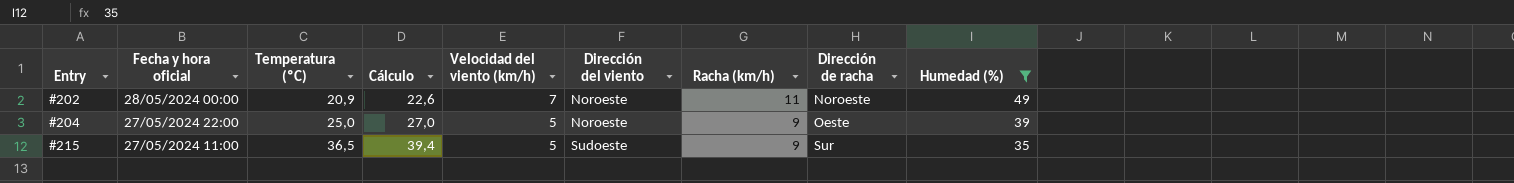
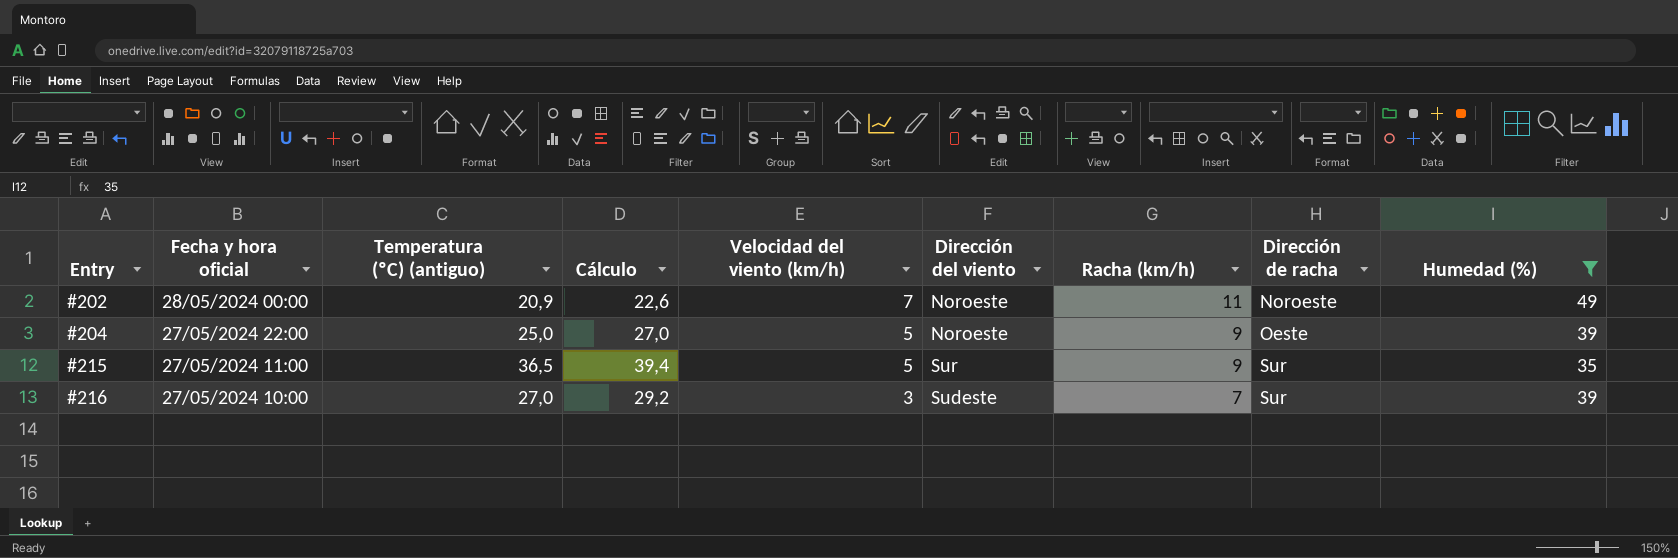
column name: Temperatura (ºC) -> Temperatura (ºC) (antiguo)
#215 | Dirección del viento: Sudoeste -> Sur
row #216: none -> 27/05/2024 10:00 | 27,0 | 29,2 | 3 | Sudeste | 7 | Sur | 39

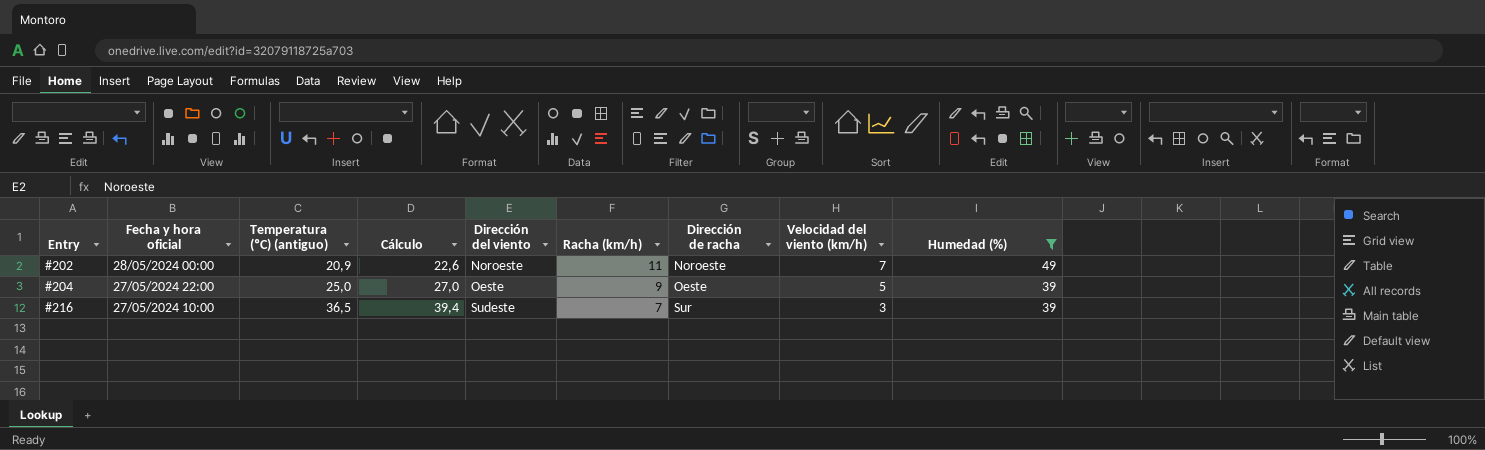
column Velocidad del viento (km/h) | position: 5 -> 8
row #215: 27/05/2024 11:00 | 36,5 | 39,4 | 5 | Sur | 9 | Sur | 35 -> none
#204 | Dirección del viento: Noroeste -> Oeste
#216 | Temperatura (ºC) (antiguo): 27,0 -> 36,5
#216 | Cálculo: 29,2 -> 39,4

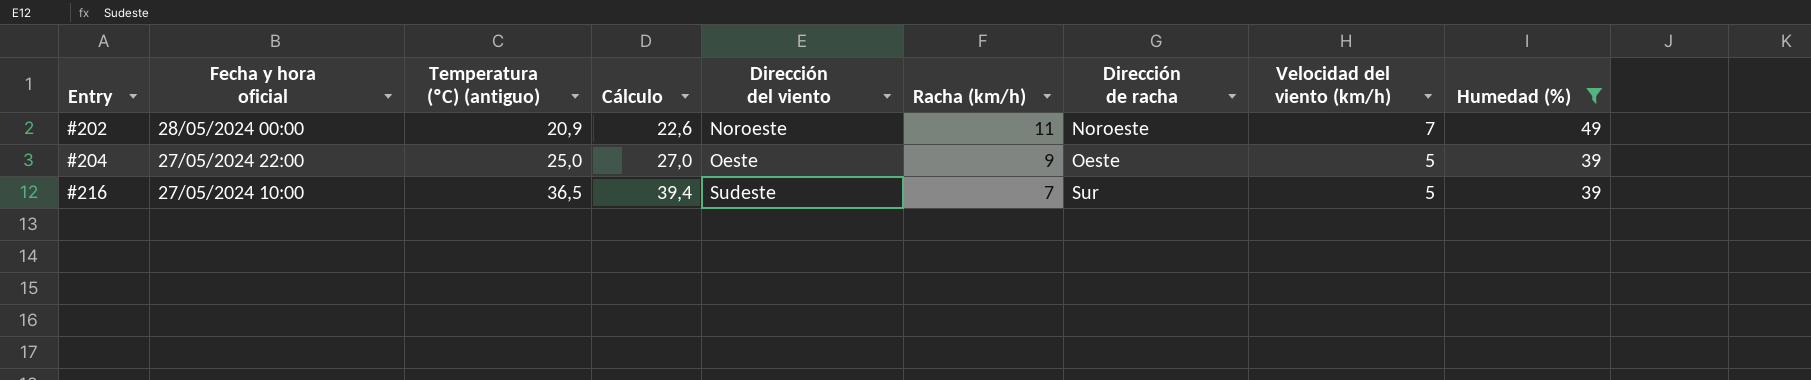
#216 | Velocidad del viento (km/h): 3 -> 5

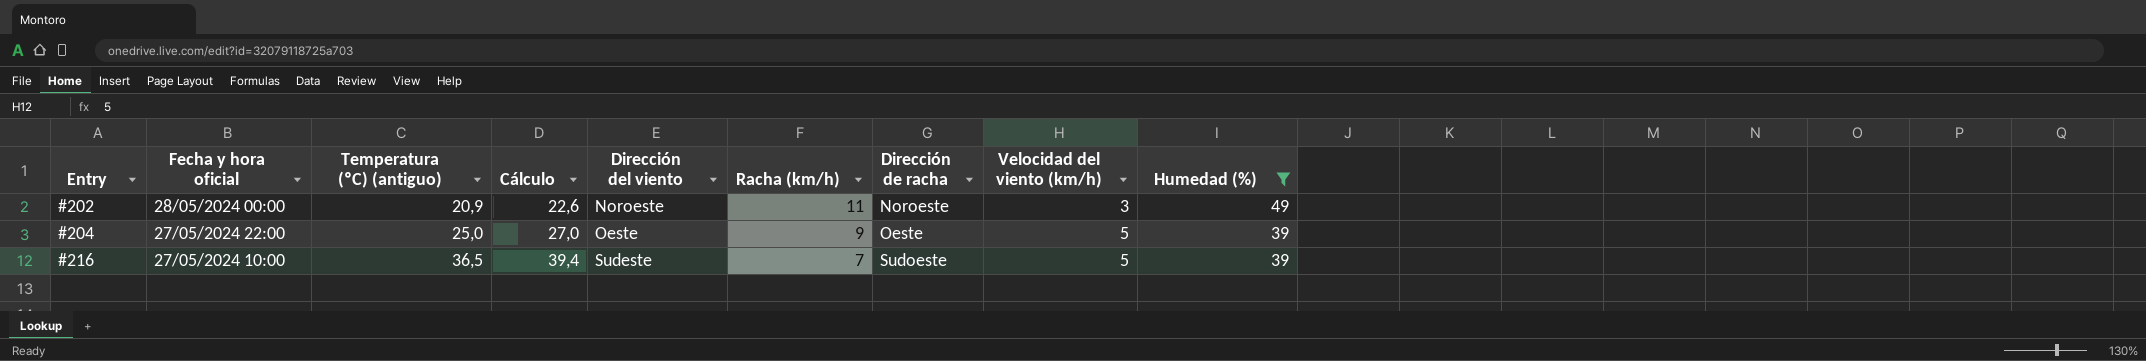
#202 | Velocidad del viento (km/h): 7 -> 3
#216 | Dirección de racha: Sur -> Sudoeste

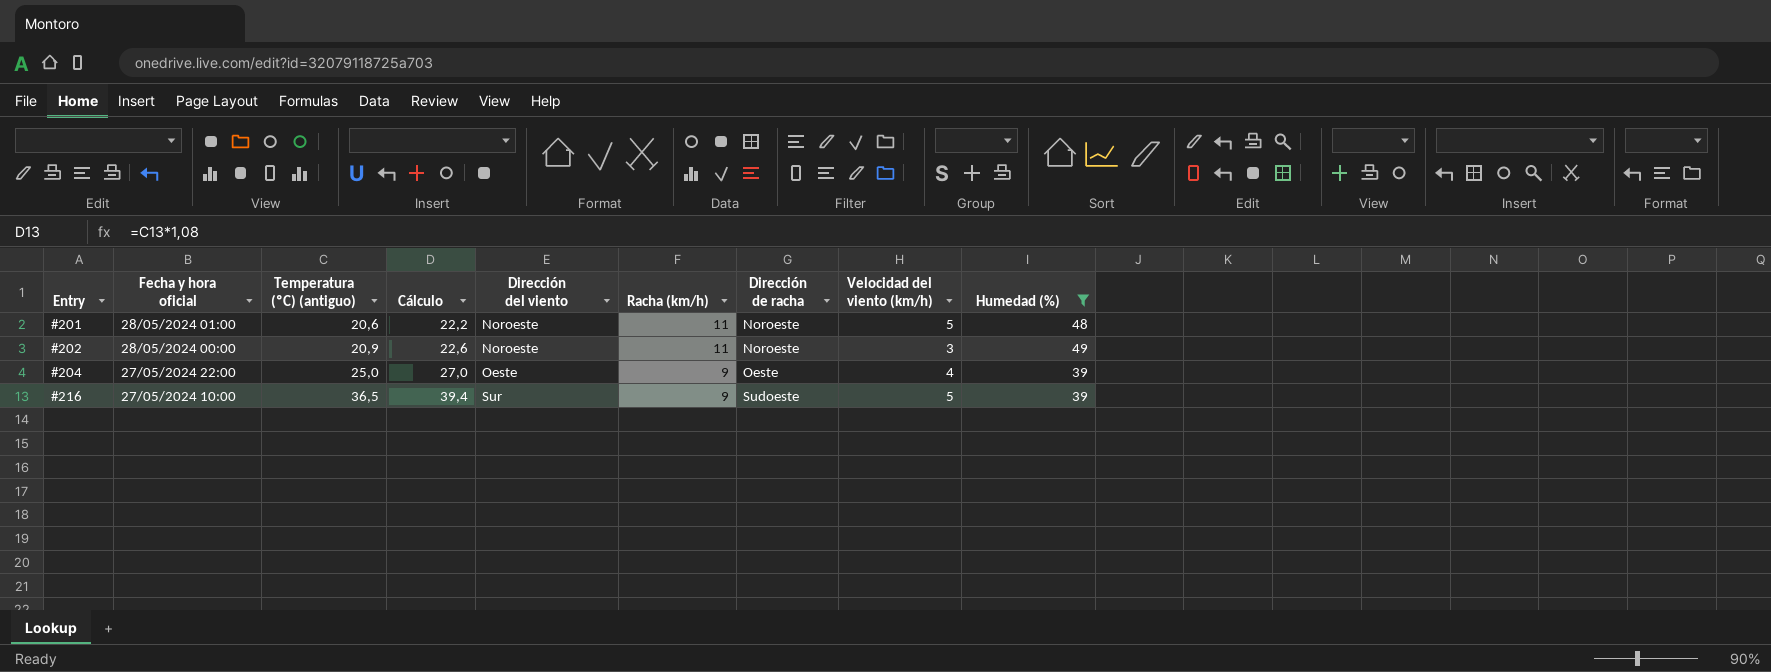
row #201: none -> 28/05/2024 01:00 | 20,6 | 22,2 | Noroeste | 11 | Noroeste | 5 | 48
#204 | Velocidad del viento (km/h): 5 -> 4
#216 | Dirección del viento: Sudeste -> Sur
#216 | Racha (km/h): 7 -> 9

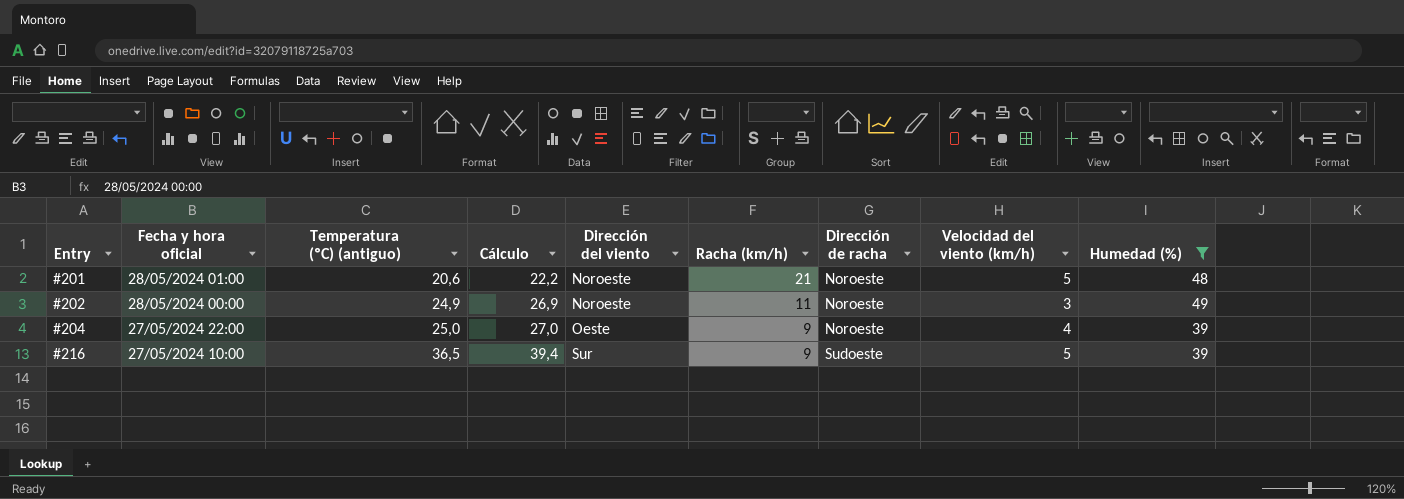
#201 | Racha (km/h): 11 -> 21
#202 | Temperatura (ºC) (antiguo): 20,9 -> 24,9
#202 | Cálculo: 22,6 -> 26,9
#204 | Dirección de racha: Oeste -> Noroeste

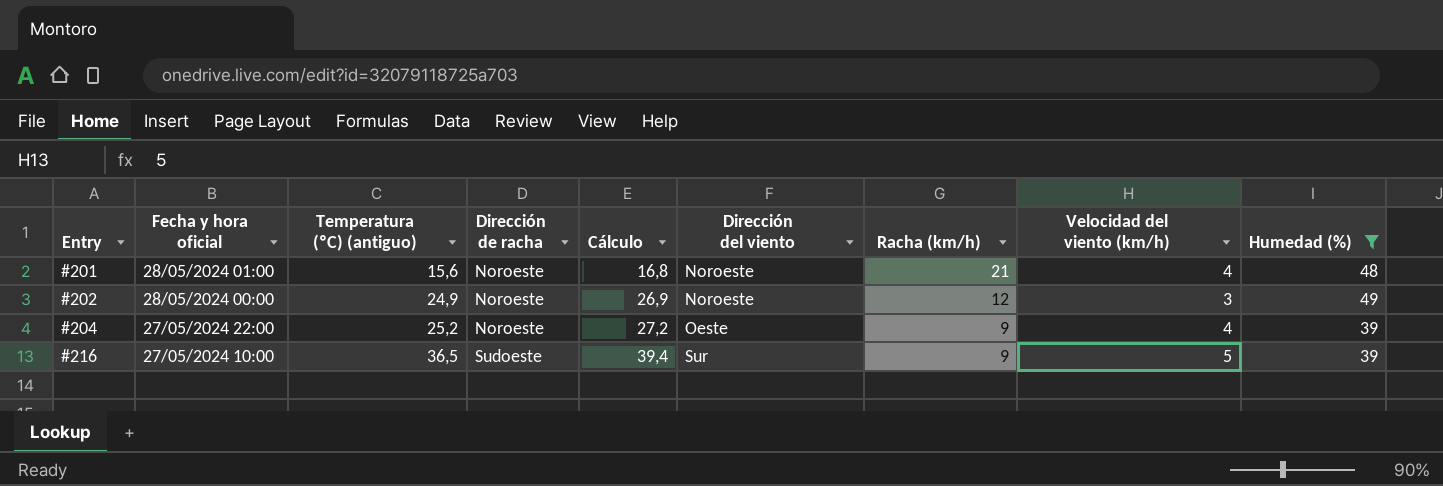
column Dirección de racha | position: 7 -> 4
#201 | Temperatura (ºC) (antiguo): 20,6 -> 15,6
#201 | Cálculo: 22,2 -> 16,8
#201 | Velocidad del viento (km/h): 5 -> 4
#202 | Racha (km/h): 11 -> 12
#204 | Temperatura (ºC) (antiguo): 25,0 -> 25,2
#204 | Cálculo: 27,0 -> 27,2

